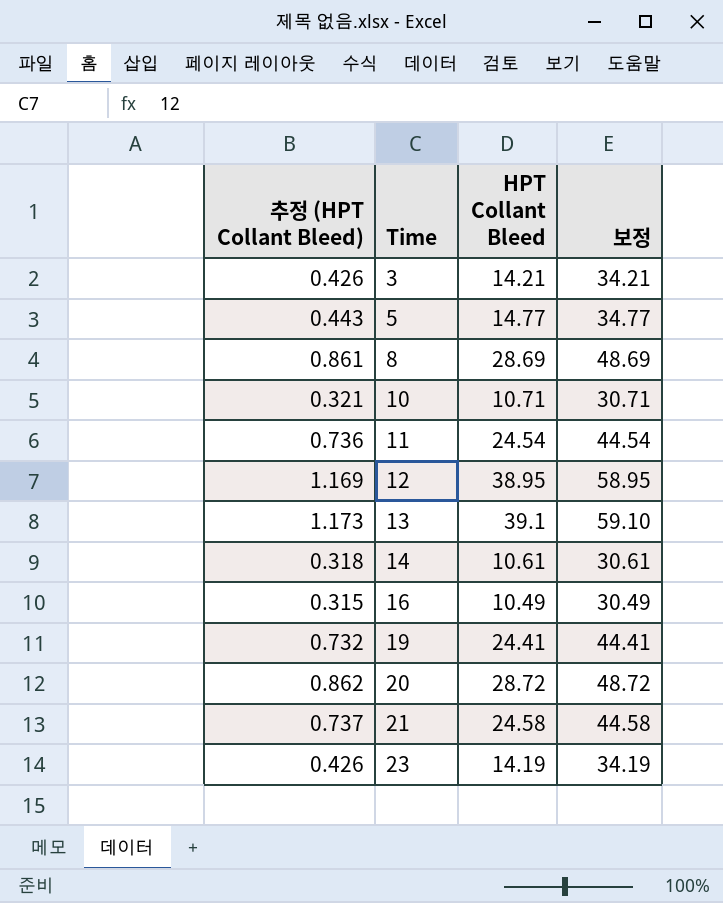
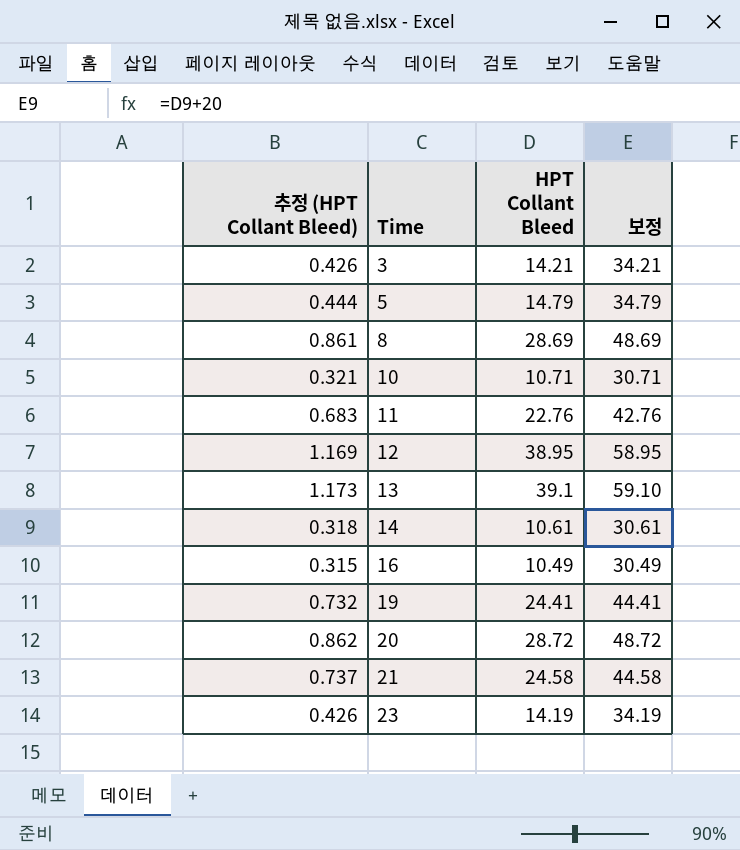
5 | 추정 (HPT Collant Bleed): 0.443 -> 0.444
5 | HPT Collant Bleed: 14.77 -> 14.79
5 | 보정: 34.77 -> 34.79
11 | 추정 (HPT Collant Bleed): 0.736 -> 0.683
11 | HPT Collant Bleed: 24.54 -> 22.76
11 | 보정: 44.54 -> 42.76

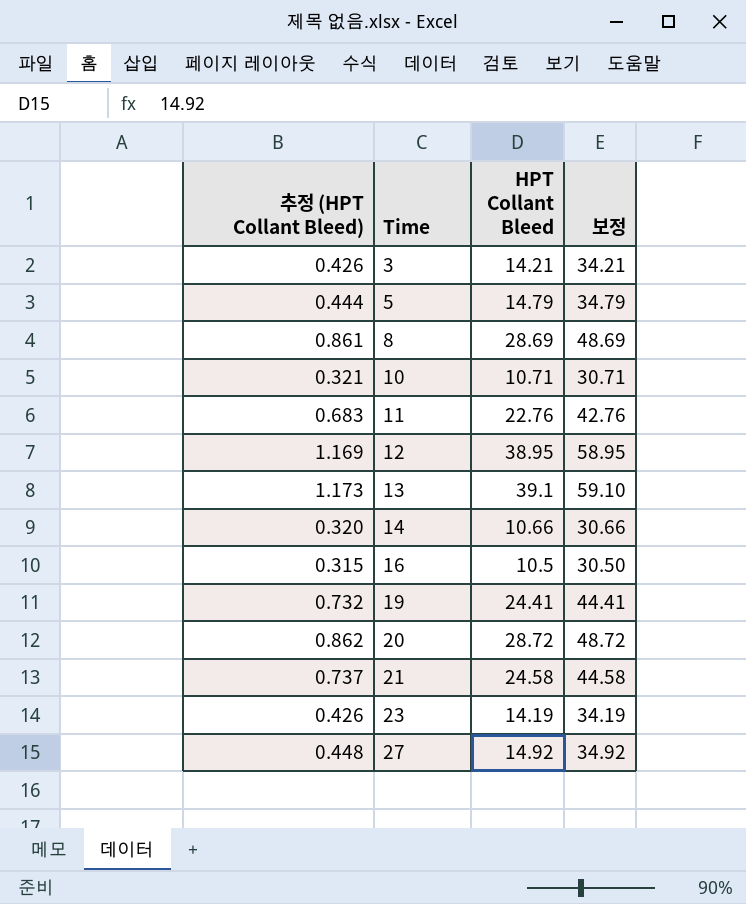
14 | 추정 (HPT Collant Bleed): 0.318 -> 0.320
14 | HPT Collant Bleed: 10.61 -> 10.66
14 | 보정: 30.61 -> 30.66
16 | HPT Collant Bleed: 10.49 -> 10.5
16 | 보정: 30.49 -> 30.50
row 27: none -> 0.448 | 14.92 | 34.92

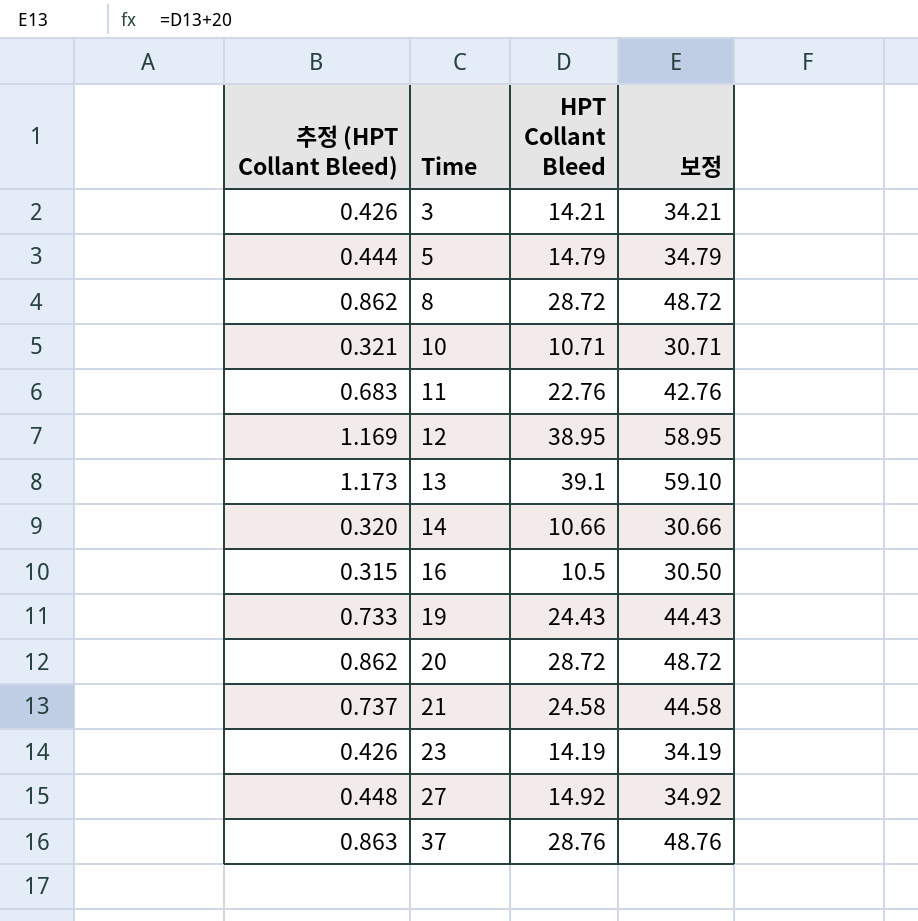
8 | 추정 (HPT Collant Bleed): 0.861 -> 0.862
8 | HPT Collant Bleed: 28.69 -> 28.72
8 | 보정: 48.69 -> 48.72
19 | 추정 (HPT Collant Bleed): 0.732 -> 0.733
19 | HPT Collant Bleed: 24.41 -> 24.43
19 | 보정: 44.41 -> 44.43
row 37: none -> 0.863 | 28.76 | 48.76

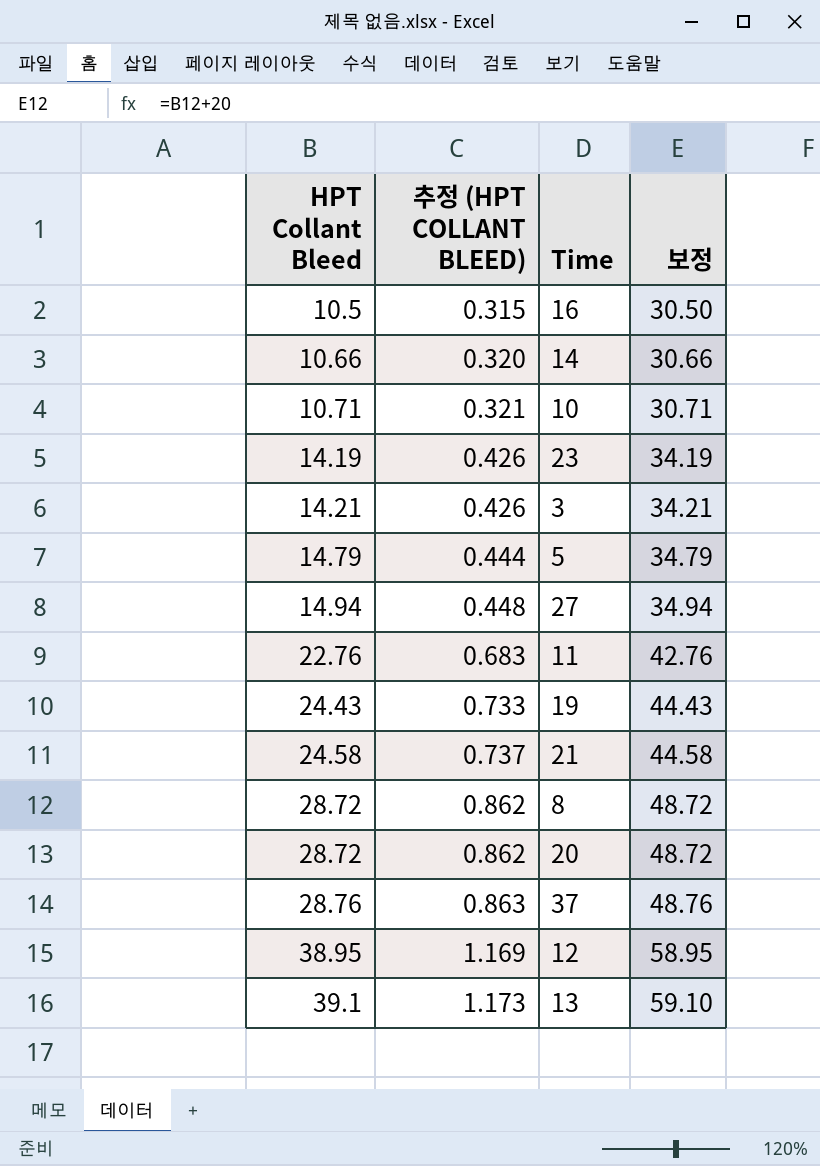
row order: Time ascending -> HPT Collant Bleed ascending
column HPT Collant Bleed | position: 3 -> 1
column name: 추정 (HPT Collant Bleed) -> 추정 (HPT COLLANT BLEED)
27 | HPT Collant Bleed: 14.92 -> 14.94
27 | 보정: 34.92 -> 34.94

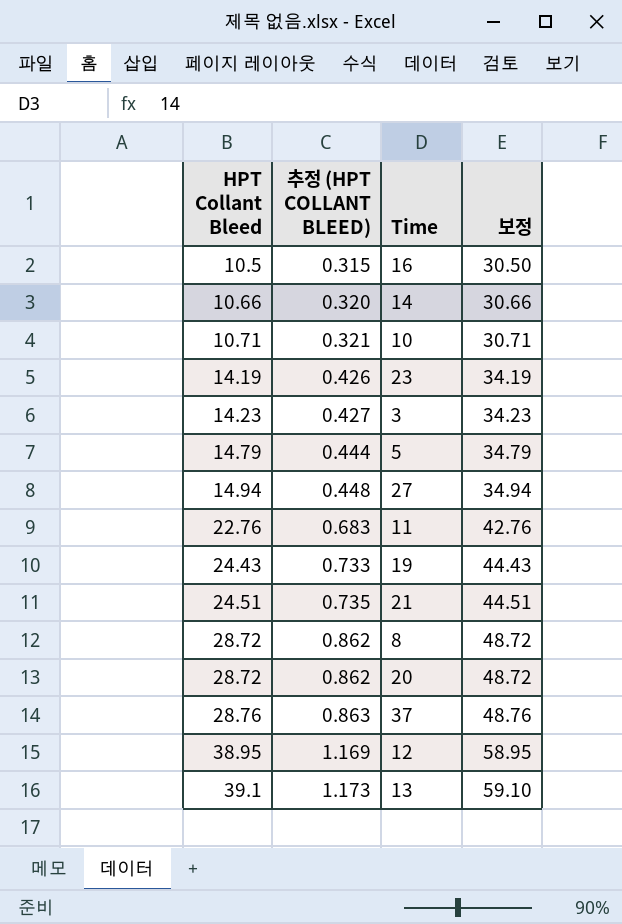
3 | HPT Collant Bleed: 14.21 -> 14.23
3 | 추정 (HPT COLLANT BLEED): 0.426 -> 0.427
3 | 보정: 34.21 -> 34.23
21 | HPT Collant Bleed: 24.58 -> 24.51
21 | 추정 (HPT COLLANT BLEED): 0.737 -> 0.735
21 | 보정: 44.58 -> 44.51

